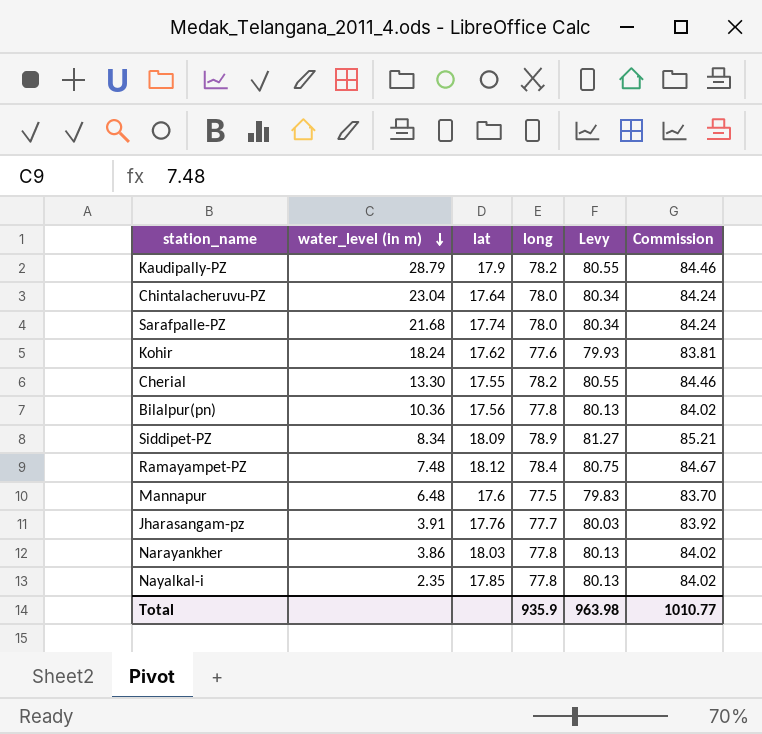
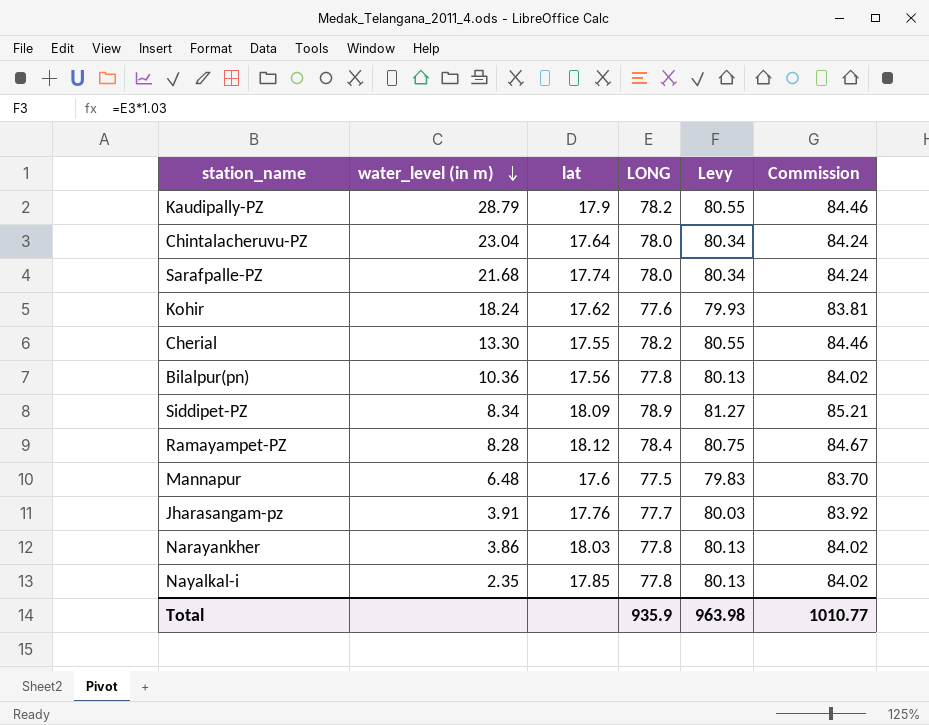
column name: long -> LONG
Ramayampet-PZ | water_level (in m): 7.48 -> 8.28

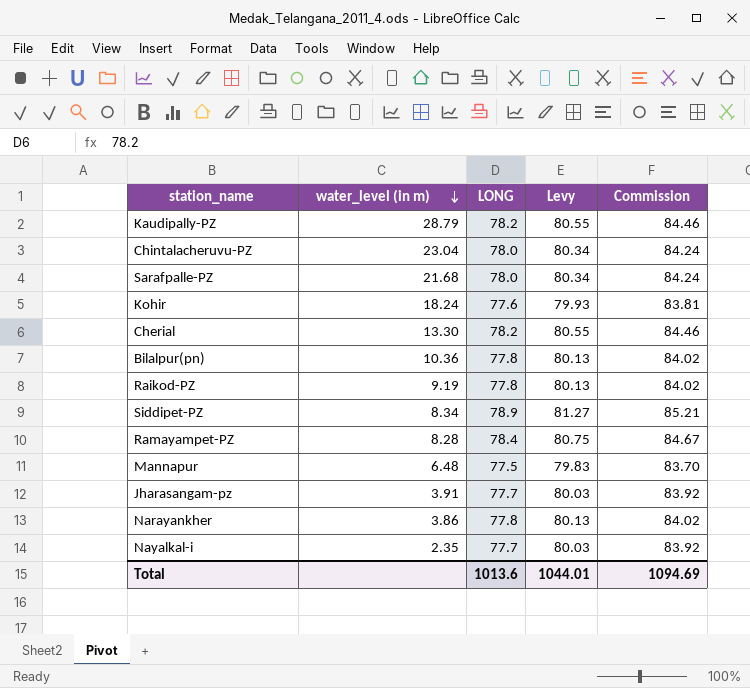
column lat | position: 3 -> none
row Raikod-PZ: none -> 9.19 | 77.8 | 80.13 | 84.02
Nayalkal-i | LONG: 77.8 -> 77.7
Nayalkal-i | Levy: 80.13 -> 80.03
Nayalkal-i | Commission: 84.02 -> 83.92
Total | LONG: 935.9 -> 1013.6
Total | Levy: 963.98 -> 1044.01
Total | Commission: 1010.77 -> 1094.69

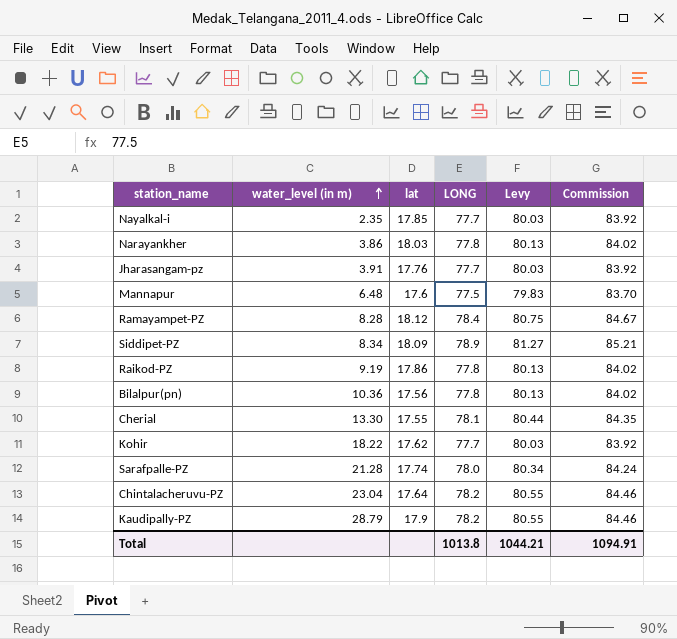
row order: water_level (in m) descending -> water_level (in m) ascending
column lat | position: none -> 3
Cherial | LONG: 78.2 -> 78.1
Cherial | Levy: 80.55 -> 80.44
Cherial | Commission: 84.46 -> 84.35
Kohir | water_level (in m): 18.24 -> 18.22
Kohir | LONG: 77.6 -> 77.7
Kohir | Levy: 79.93 -> 80.03
Kohir | Commission: 83.81 -> 83.92
Sarafpalle-PZ | water_level (in m): 21.68 -> 21.28
Chintalacheruvu-PZ | LONG: 78.0 -> 78.2
Chintalacheruvu-PZ | Levy: 80.34 -> 80.55
Chintalacheruvu-PZ | Commission: 84.24 -> 84.46
Total | LONG: 1013.6 -> 1013.8
Total | Levy: 1044.01 -> 1044.21
Total | Commission: 1094.69 -> 1094.91

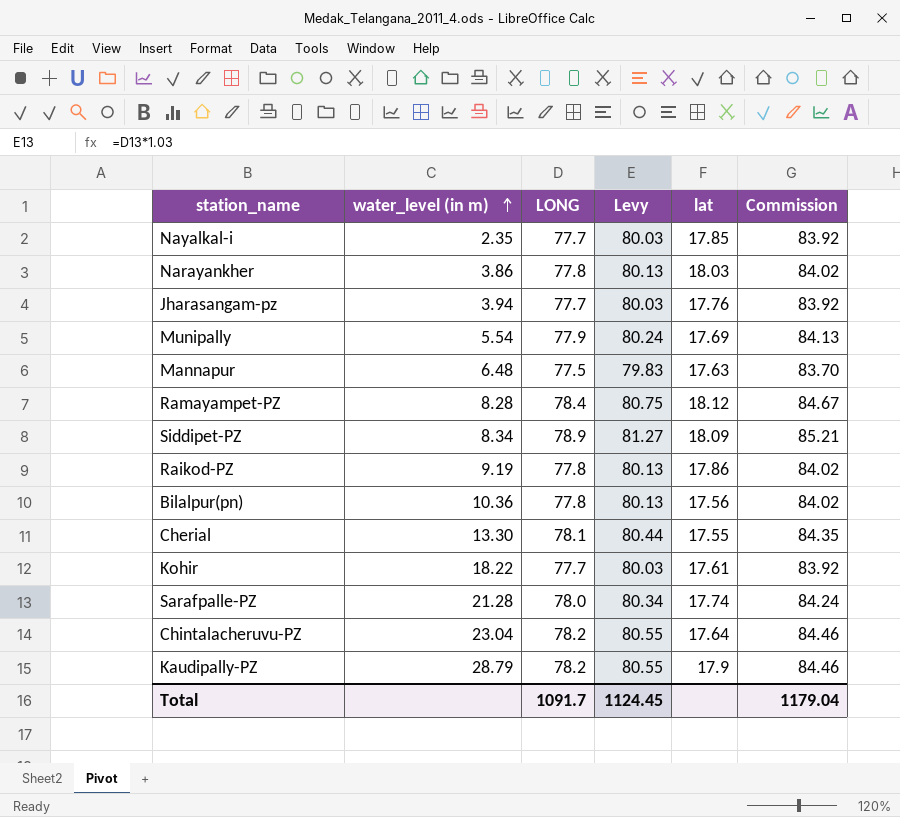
column lat | position: 3 -> 5
Jharasangam-pz | water_level (in m): 3.91 -> 3.94
row Munipally: none -> 5.54 | 77.9 | 80.24 | 17.69 | 84.13
Mannapur | lat: 17.6 -> 17.63
Kohir | lat: 17.62 -> 17.61
Total | LONG: 1013.8 -> 1091.7
Total | Levy: 1044.21 -> 1124.45
Total | Commission: 1094.91 -> 1179.04

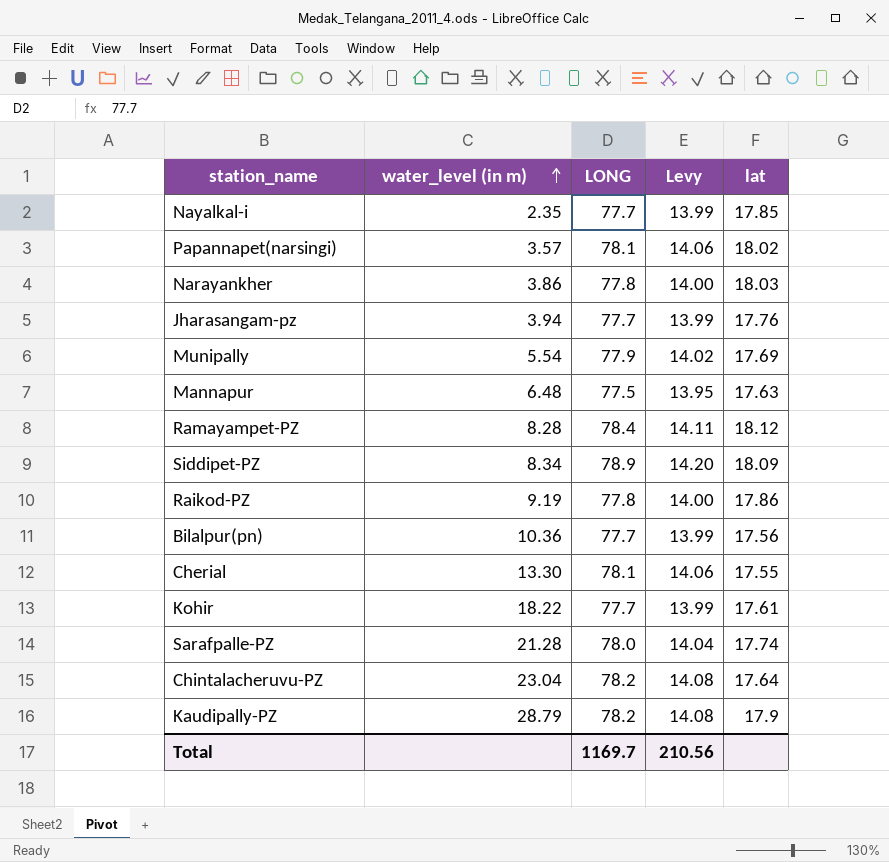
column Commission | formula: [LONG] * 1.08 -> none
column Levy | formula: [LONG] * 1.03 -> [LONG] * 0.18
row Papannapet(narsingi): none -> 3.57 | 78.1 | 14.06 | 18.02
Bilalpur(pn) | LONG: 77.8 -> 77.7
Total | LONG: 1091.7 -> 1169.7
Total | Levy: 1124.45 -> 210.56

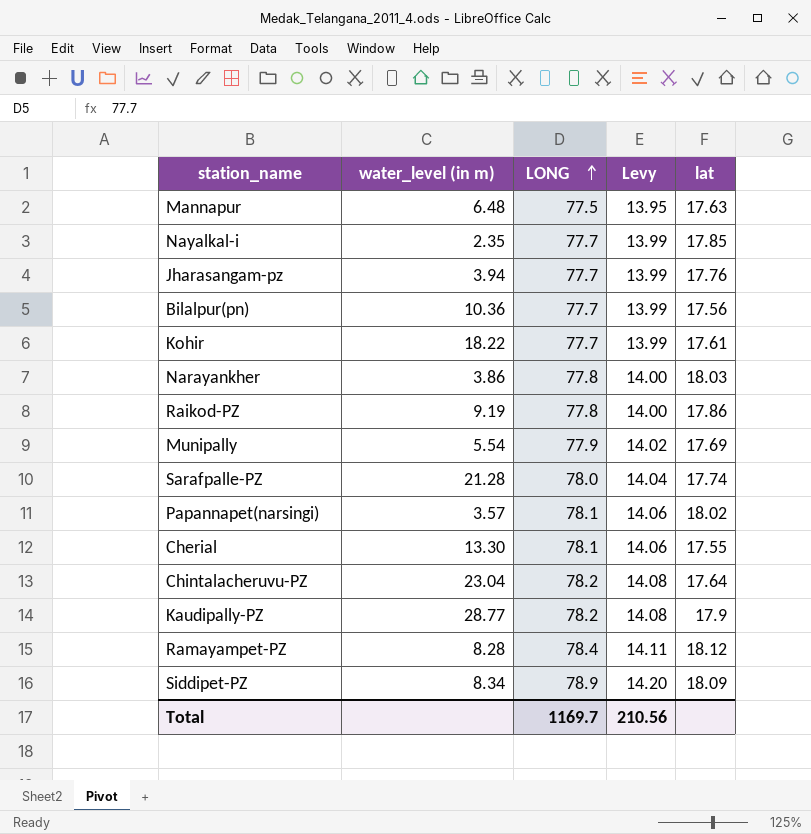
row order: water_level (in m) ascending -> LONG ascending
Kaudipally-PZ | water_level (in m): 28.79 -> 28.77

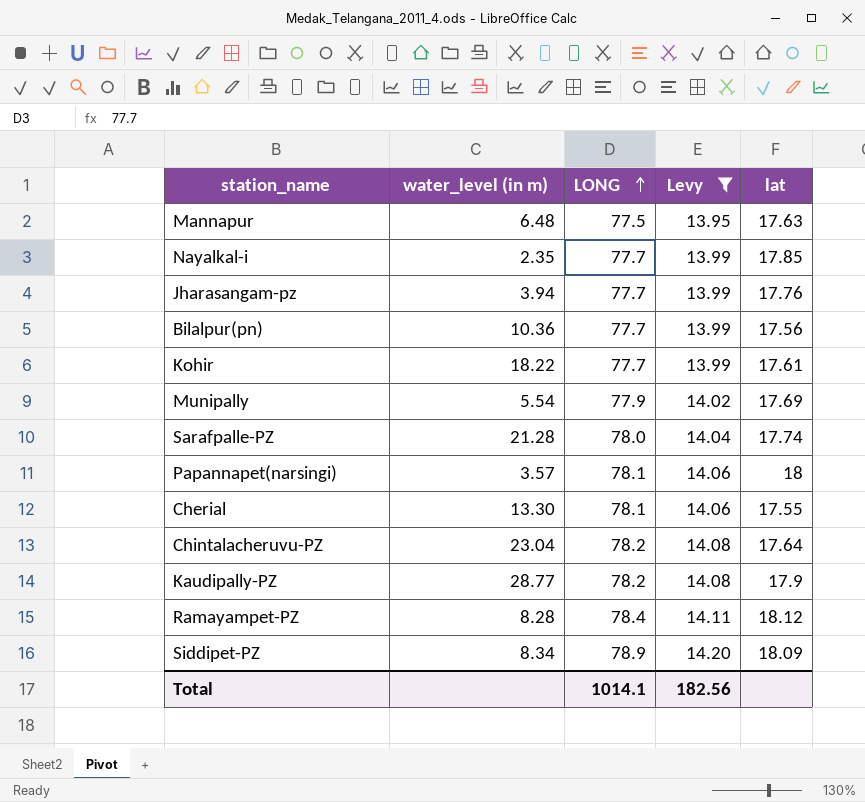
filter: none -> Levy != 14.00
Papannapet(narsingi) | lat: 18.02 -> 18
Total | LONG: 1169.7 -> 1014.1
Total | Levy: 210.56 -> 182.56

